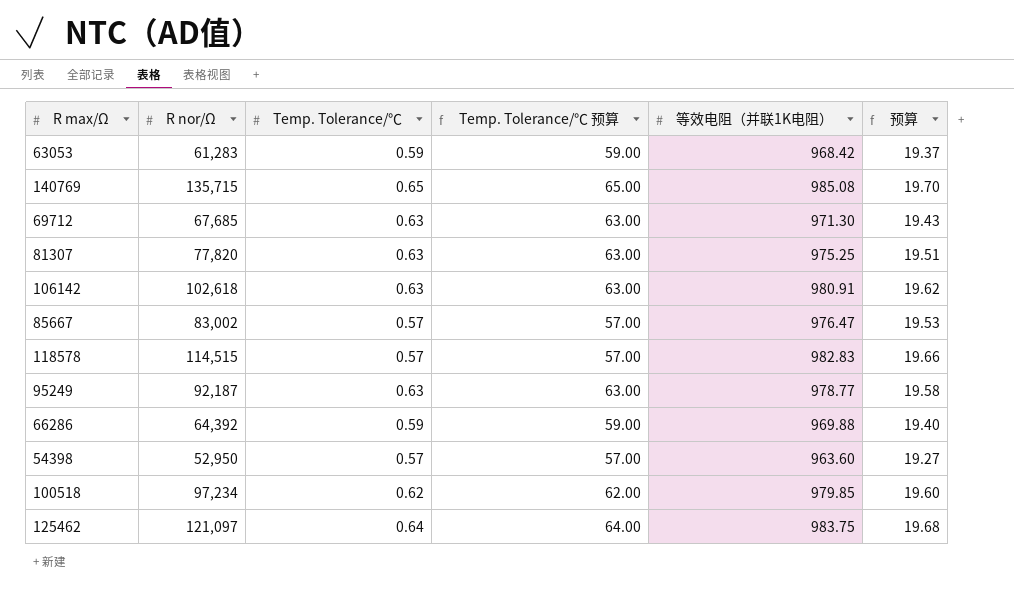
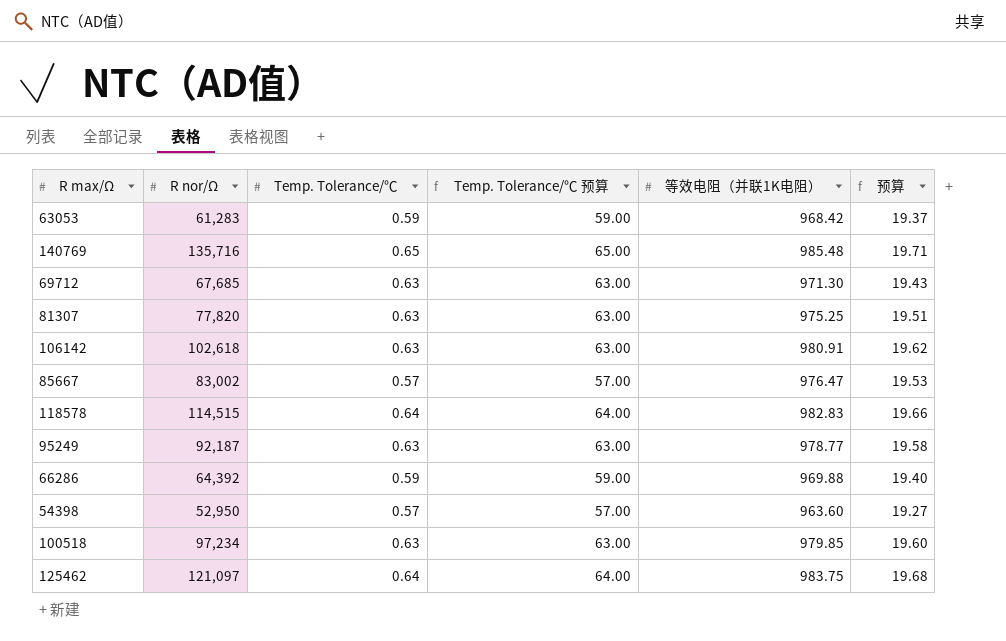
140769 | R nor/Ω: 135,715 -> 135,716
140769 | 等效电阻（并联1K电阻）: 985.08 -> 985.48
140769 | 预算: 19.70 -> 19.71
118578 | Temp. Tolerance/℃: 0.57 -> 0.64
118578 | Temp. Tolerance/℃ 预算: 57.00 -> 64.00
100518 | Temp. Tolerance/℃: 0.62 -> 0.63
100518 | Temp. Tolerance/℃ 预算: 62.00 -> 63.00

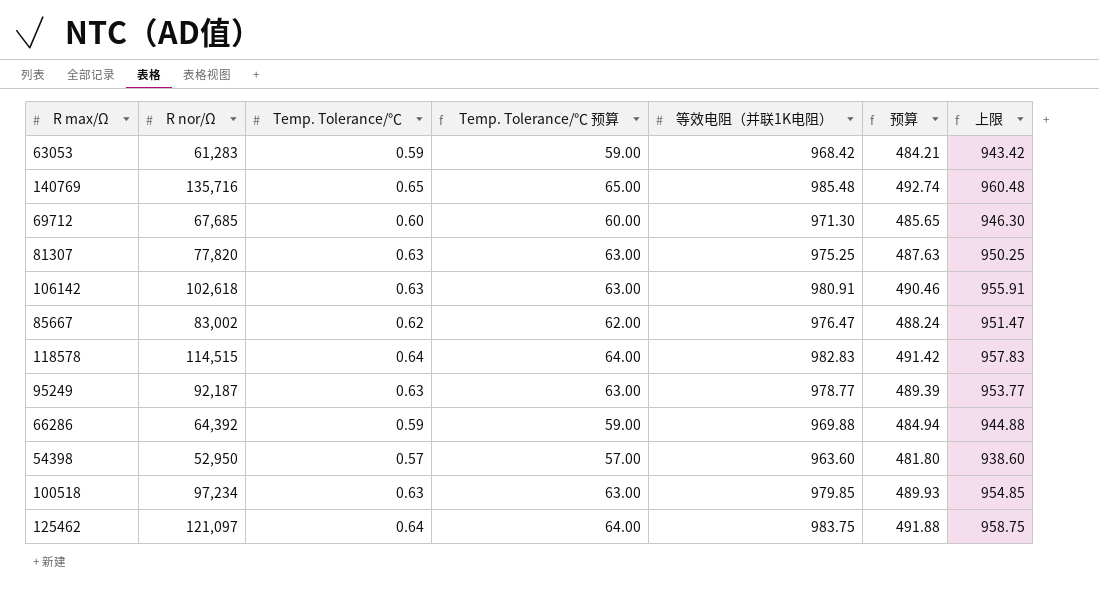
column 预算 | formula: [等效电阻（并联1K电阻）] * 0.02 -> [等效电阻（并联1K电阻）] * 0.5
column 上限 | formula: none -> [等效电阻（并联1K电阻）] - 25
69712 | Temp. Tolerance/℃: 0.63 -> 0.60
69712 | Temp. Tolerance/℃ 预算: 63.00 -> 60.00
85667 | Temp. Tolerance/℃: 0.57 -> 0.62
85667 | Temp. Tolerance/℃ 预算: 57.00 -> 62.00

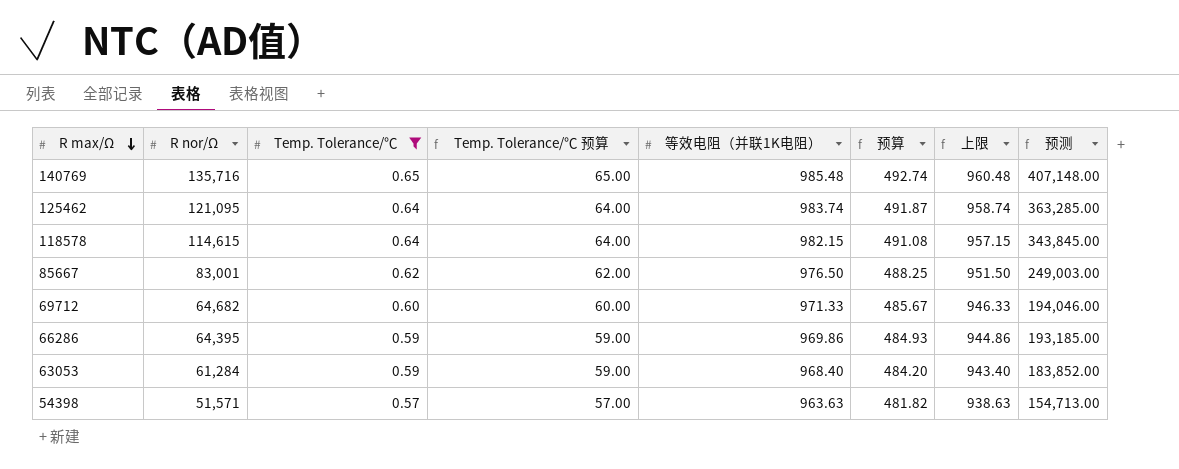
filter: none -> Temp. Tolerance/℃ != 0.63
row order: none -> R max/Ω descending
column 预测 | formula: none -> [R nor/Ω] * 3
125462 | R nor/Ω: 121,097 -> 121,095
125462 | 等效电阻（并联1K电阻）: 983.75 -> 983.74
125462 | 预算: 491.88 -> 491.87
125462 | 上限: 958.75 -> 958.74
118578 | R nor/Ω: 114,515 -> 114,615
118578 | 等效电阻（并联1K电阻）: 982.83 -> 982.15
118578 | 预算: 491.42 -> 491.08
118578 | 上限: 957.83 -> 957.15
85667 | R nor/Ω: 83,002 -> 83,001
85667 | 等效电阻（并联1K电阻）: 976.47 -> 976.50
85667 | 预算: 488.24 -> 488.25
85667 | 上限: 951.47 -> 951.50
69712 | R nor/Ω: 67,685 -> 64,682
69712 | 等效电阻（并联1K电阻）: 971.30 -> 971.33
69712 | 预算: 485.65 -> 485.67
69712 | 上限: 946.30 -> 946.33
66286 | R nor/Ω: 64,392 -> 64,395
66286 | 等效电阻（并联1K电阻）: 969.88 -> 969.86
66286 | 预算: 484.94 -> 484.93
66286 | 上限: 944.88 -> 944.86
63053 | R nor/Ω: 61,283 -> 61,284
63053 | 等效电阻（并联1K电阻）: 968.42 -> 968.40
63053 | 预算: 484.21 -> 484.20
63053 | 上限: 943.42 -> 943.40
54398 | R nor/Ω: 52,950 -> 51,571
54398 | 等效电阻（并联1K电阻）: 963.60 -> 963.63
54398 | 预算: 481.80 -> 481.82
54398 | 上限: 938.60 -> 938.63

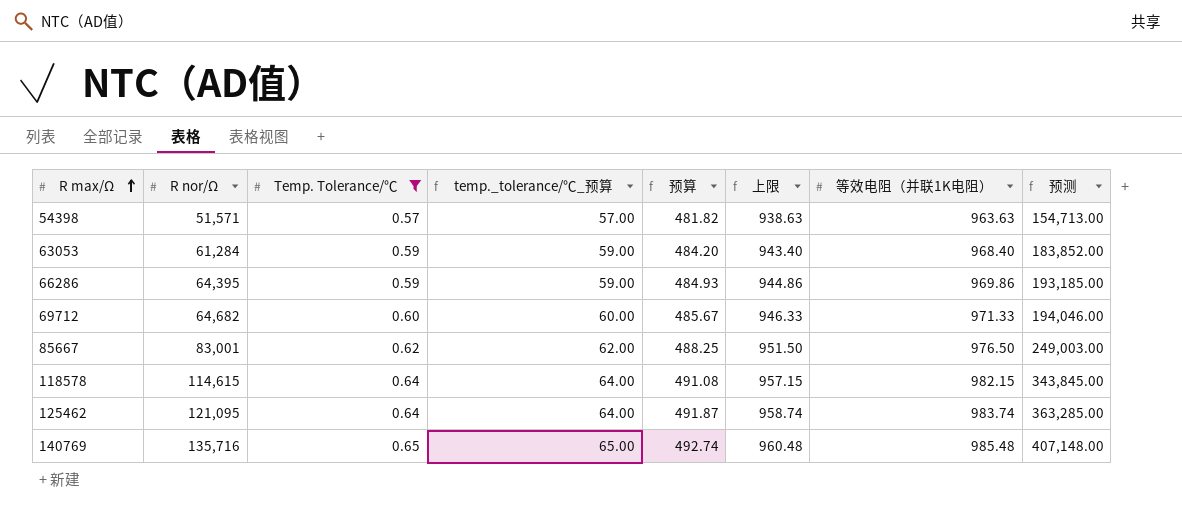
row order: R max/Ω descending -> R max/Ω ascending
column name: Temp. Tolerance/℃ 预算 -> temp._tolerance/℃_预算
column 等效电阻（并联1K电阻） | position: 5 -> 7

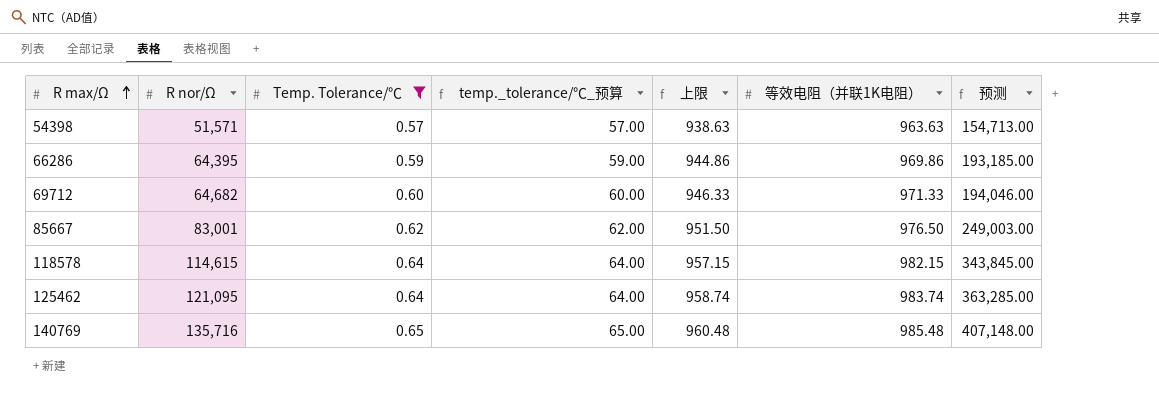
column 预算 | formula: [等效电阻（并联1K电阻）] * 0.5 -> none
row 63053: 61,284 | 0.59 | 59.00 | 484.20 | 943.40 | 968.40 | 183,852.00 -> none

